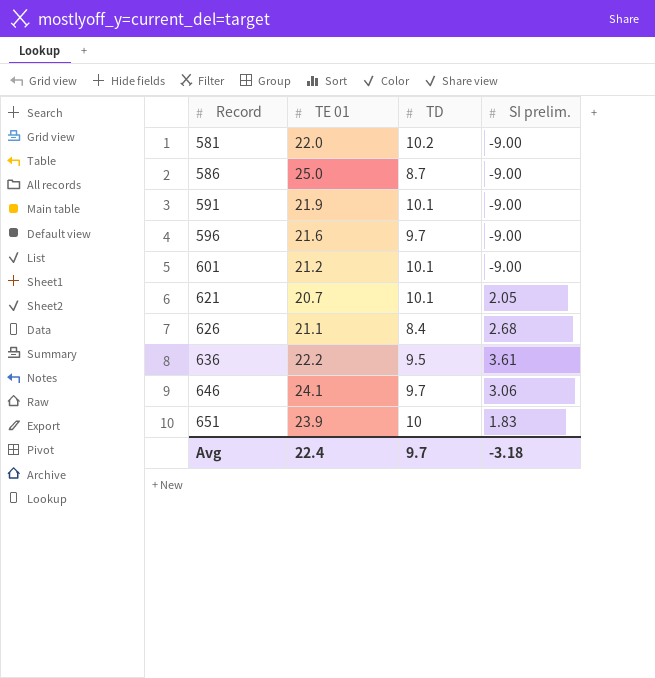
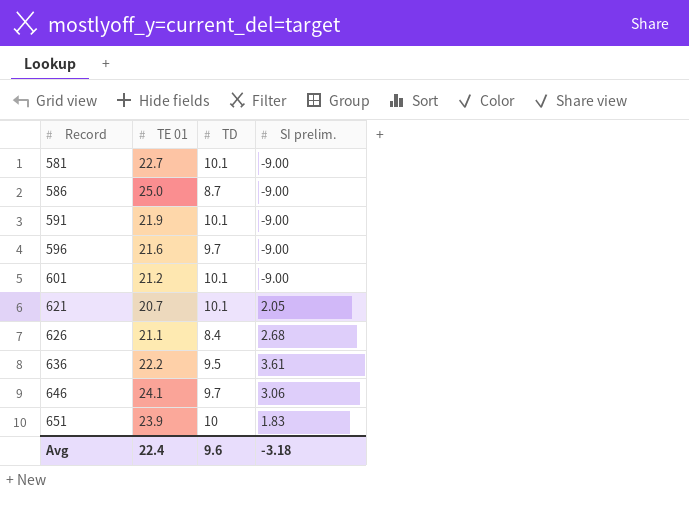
581 | TE 01: 22.0 -> 22.7
581 | TD: 10.2 -> 10.1
Avg | TD: 9.7 -> 9.6

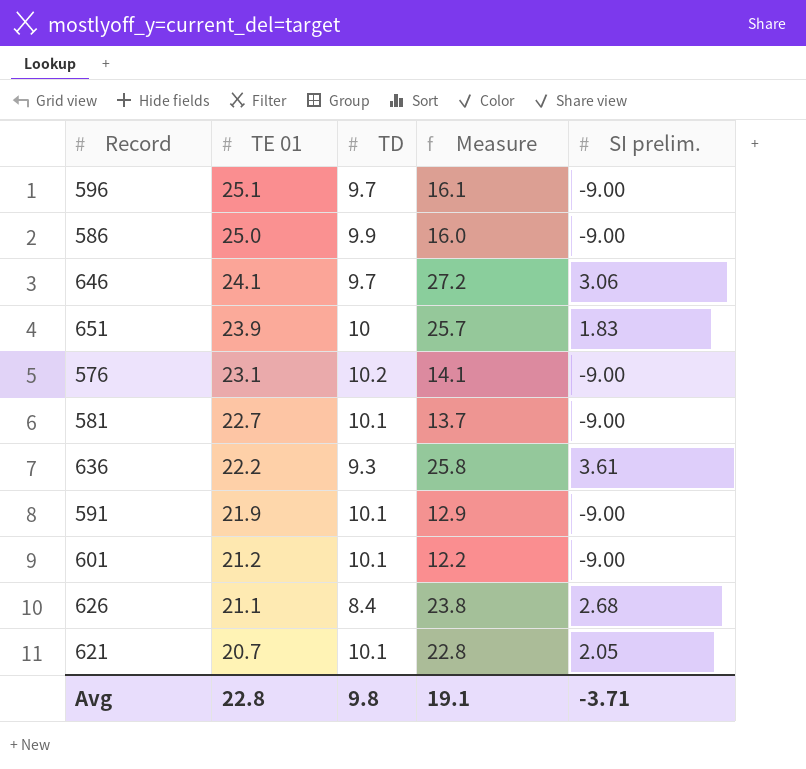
row order: Record ascending -> TE 01 descending
column Measure | formula: none -> [TE 01] + [SI prelim.]
596 | TE 01: 21.6 -> 25.1
586 | TD: 8.7 -> 9.9
row 576: none -> 23.1 | 10.2 | 14.1 | -9.00
636 | TD: 9.5 -> 9.3
Avg | TE 01: 22.4 -> 22.8
Avg | TD: 9.6 -> 9.8
Avg | SI prelim.: -3.18 -> -3.71

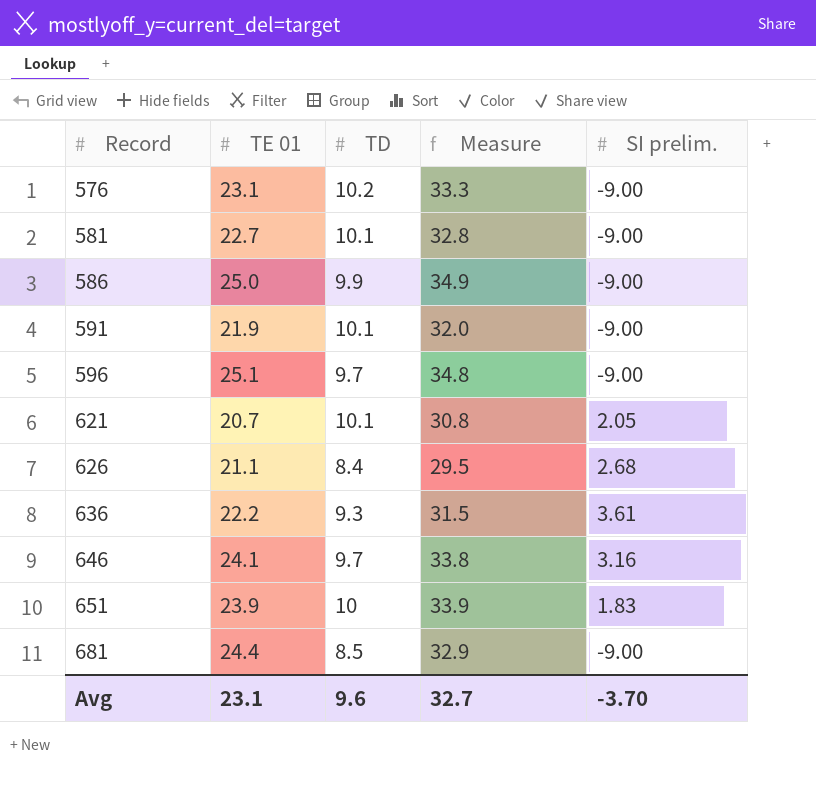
row order: TE 01 descending -> Record ascending
column Measure | formula: [TE 01] + [SI prelim.] -> [TE 01] + [TD]
row 601: 21.2 | 10.1 | 12.2 | -9.00 -> none
646 | SI prelim.: 3.06 -> 3.16
row 681: none -> 24.4 | 8.5 | 32.9 | -9.00
Avg | TE 01: 22.8 -> 23.1
Avg | TD: 9.8 -> 9.6
Avg | Measure: 19.1 -> 32.7
Avg | SI prelim.: -3.71 -> -3.70

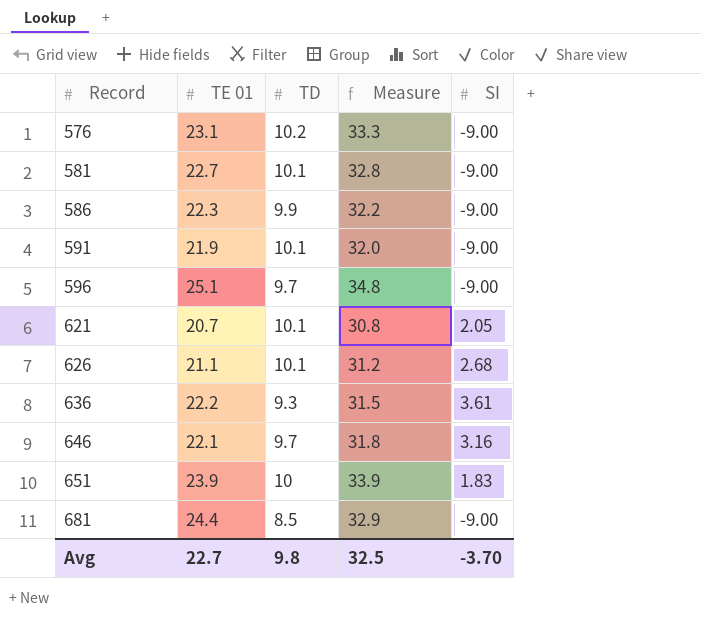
column name: SI prelim. -> SI
586 | TE 01: 25.0 -> 22.3
586 | Measure: 34.9 -> 32.2
626 | TD: 8.4 -> 10.1
626 | Measure: 29.5 -> 31.2
646 | TE 01: 24.1 -> 22.1
646 | Measure: 33.8 -> 31.8
Avg | TE 01: 23.1 -> 22.7
Avg | TD: 9.6 -> 9.8
Avg | Measure: 32.7 -> 32.5

